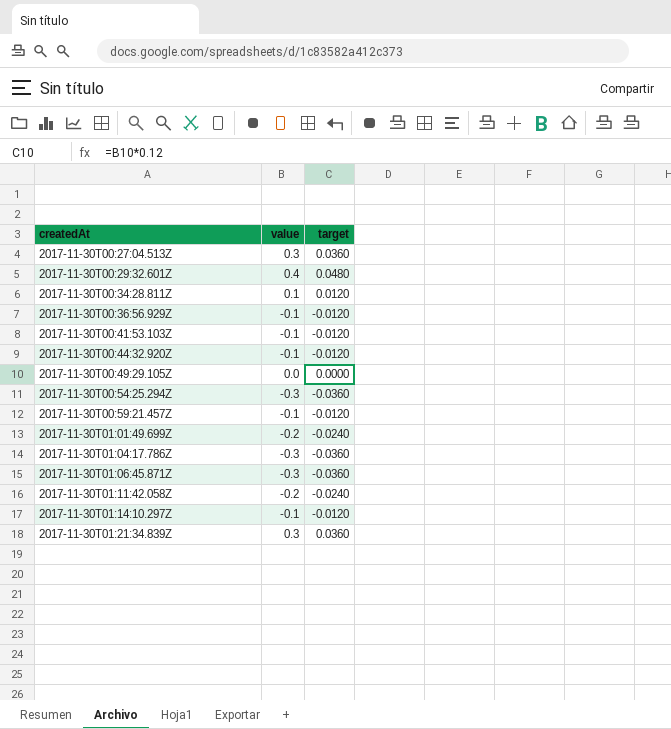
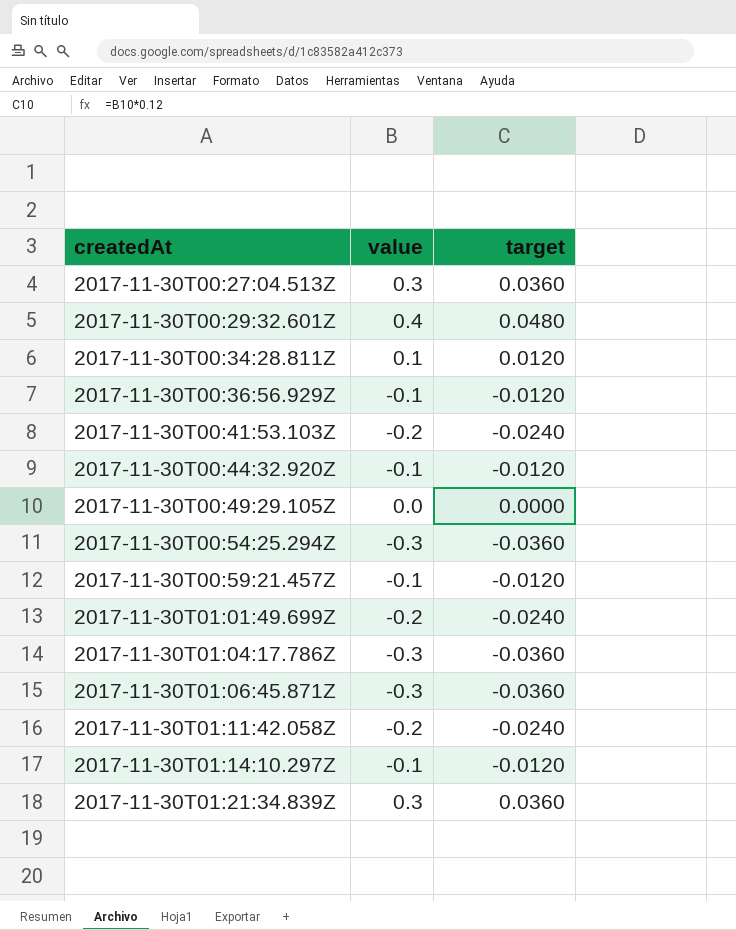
2017-11-30T00:41:53.103Z | value: -0.1 -> -0.2
2017-11-30T00:41:53.103Z | target: -0.0120 -> -0.0240

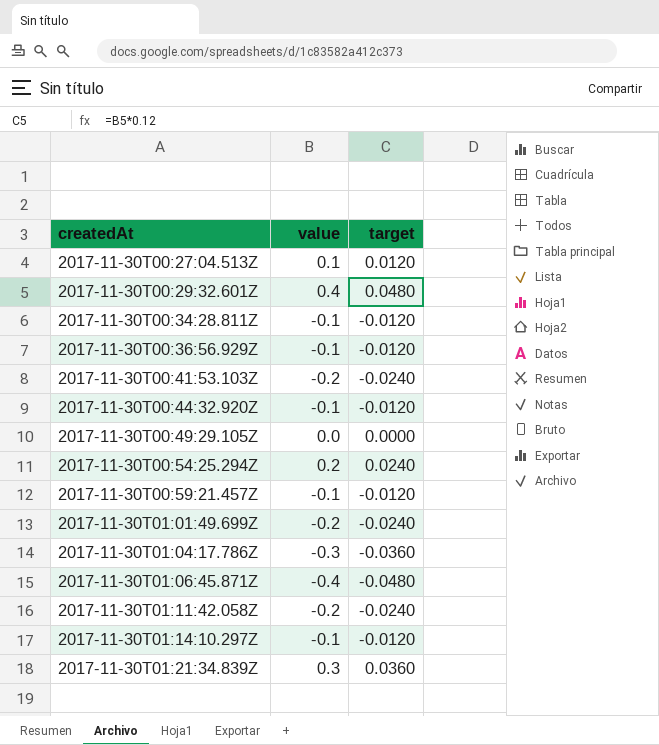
2017-11-30T00:27:04.513Z | value: 0.3 -> 0.1
2017-11-30T00:27:04.513Z | target: 0.0360 -> 0.0120
2017-11-30T00:34:28.811Z | value: 0.1 -> -0.1
2017-11-30T00:34:28.811Z | target: 0.0120 -> -0.0120
2017-11-30T00:54:25.294Z | value: -0.3 -> 0.2
2017-11-30T00:54:25.294Z | target: -0.0360 -> 0.0240
2017-11-30T01:06:45.871Z | value: -0.3 -> -0.4
2017-11-30T01:06:45.871Z | target: -0.0360 -> -0.0480

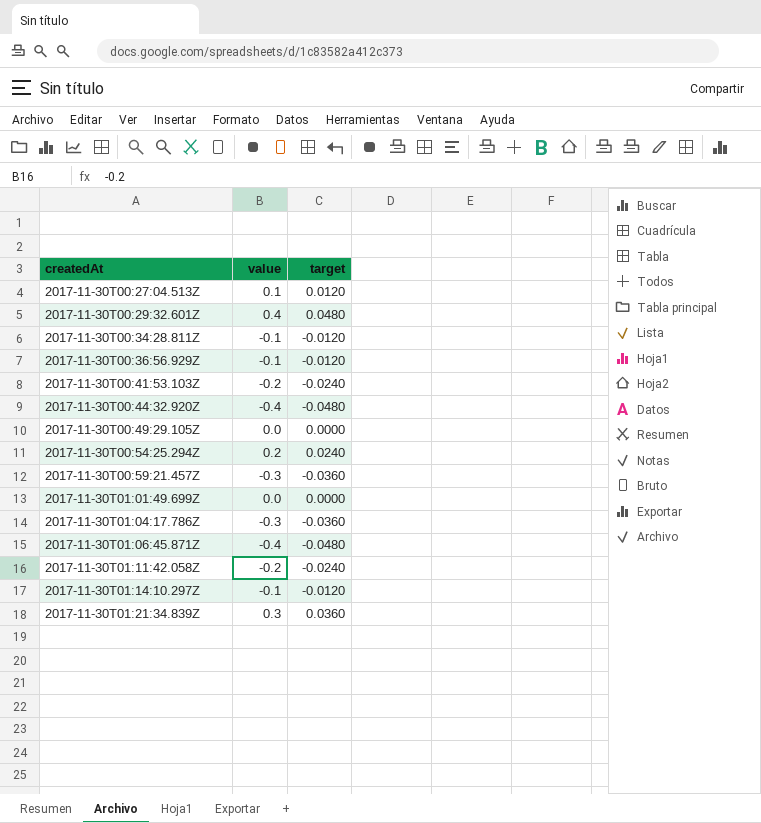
2017-11-30T00:44:32.920Z | value: -0.1 -> -0.4
2017-11-30T00:44:32.920Z | target: -0.0120 -> -0.0480
2017-11-30T00:59:21.457Z | value: -0.1 -> -0.3
2017-11-30T00:59:21.457Z | target: -0.0120 -> -0.0360
2017-11-30T01:01:49.699Z | value: -0.2 -> 0.0
2017-11-30T01:01:49.699Z | target: -0.0240 -> 0.0000

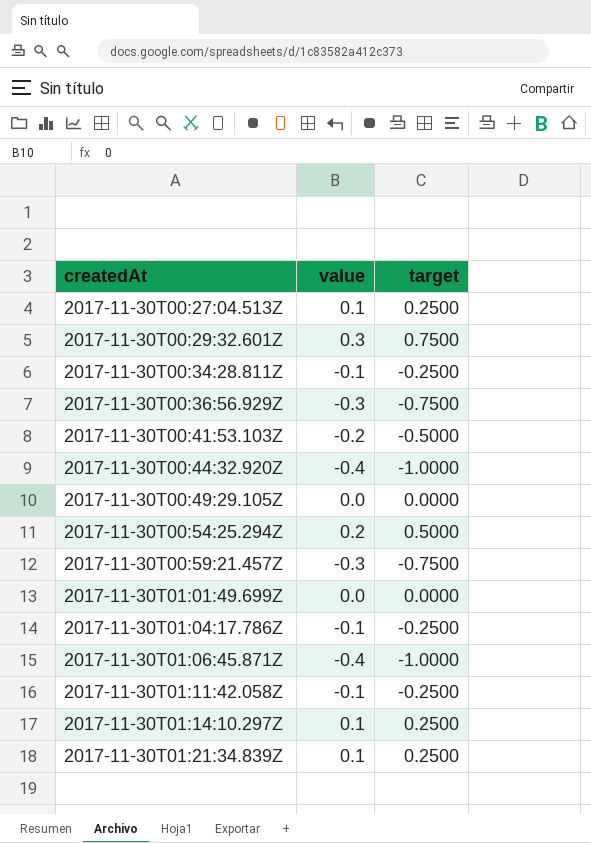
column target | formula: [value] * 0.12 -> [value] * 2.5
2017-11-30T00:29:32.601Z | value: 0.4 -> 0.3
2017-11-30T00:36:56.929Z | value: -0.1 -> -0.3
2017-11-30T01:04:17.786Z | value: -0.3 -> -0.1
2017-11-30T01:11:42.058Z | value: -0.2 -> -0.1
2017-11-30T01:14:10.297Z | value: -0.1 -> 0.1
2017-11-30T01:21:34.839Z | value: 0.3 -> 0.1

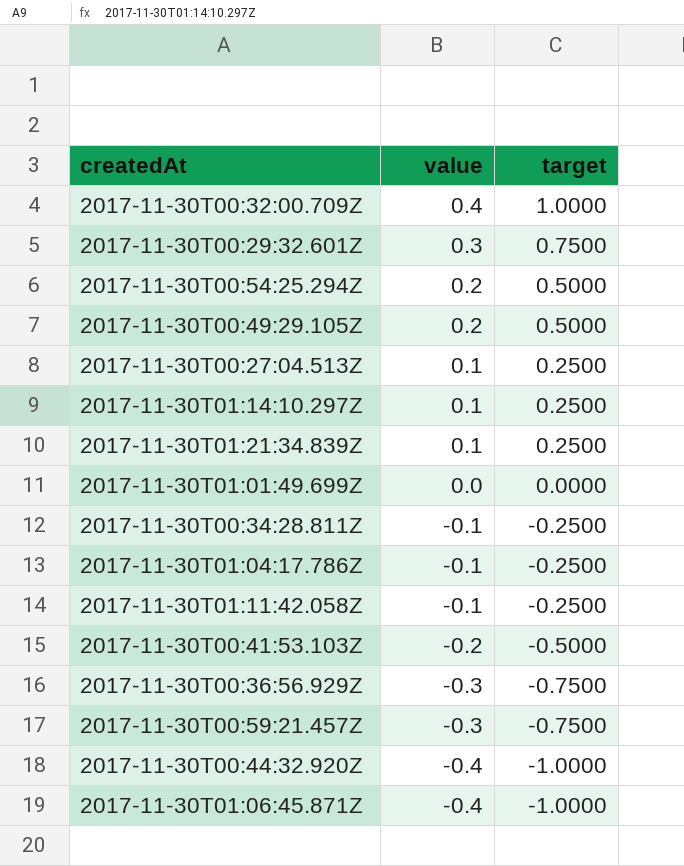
row order: createdAt ascending -> value descending
row 2017-11-30T00:32:00.709Z: none -> 0.4 | 1.0000
2017-11-30T00:49:29.105Z | value: 0.0 -> 0.2
2017-11-30T00:49:29.105Z | target: 0.0000 -> 0.5000

